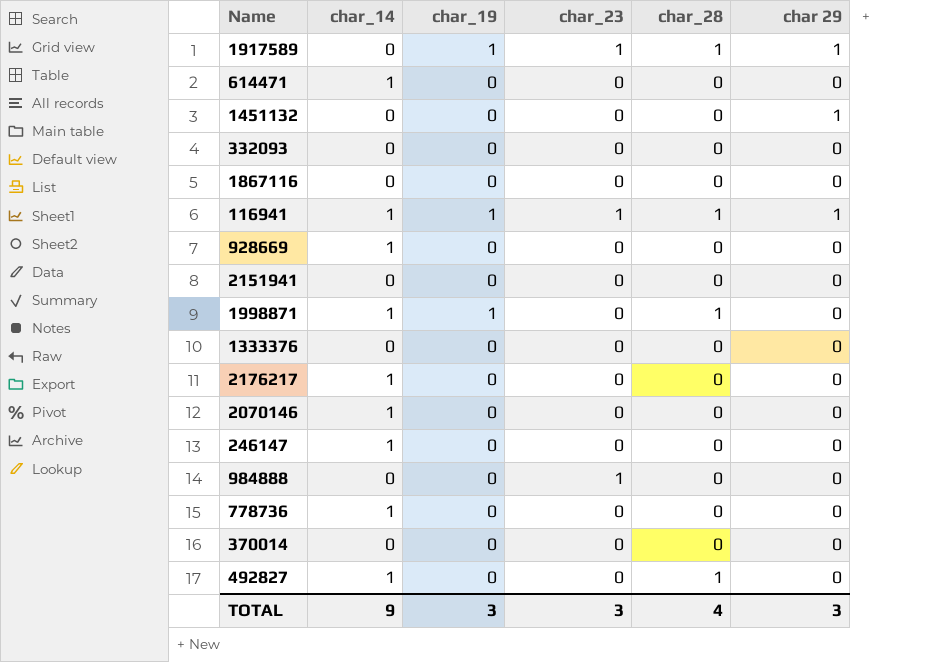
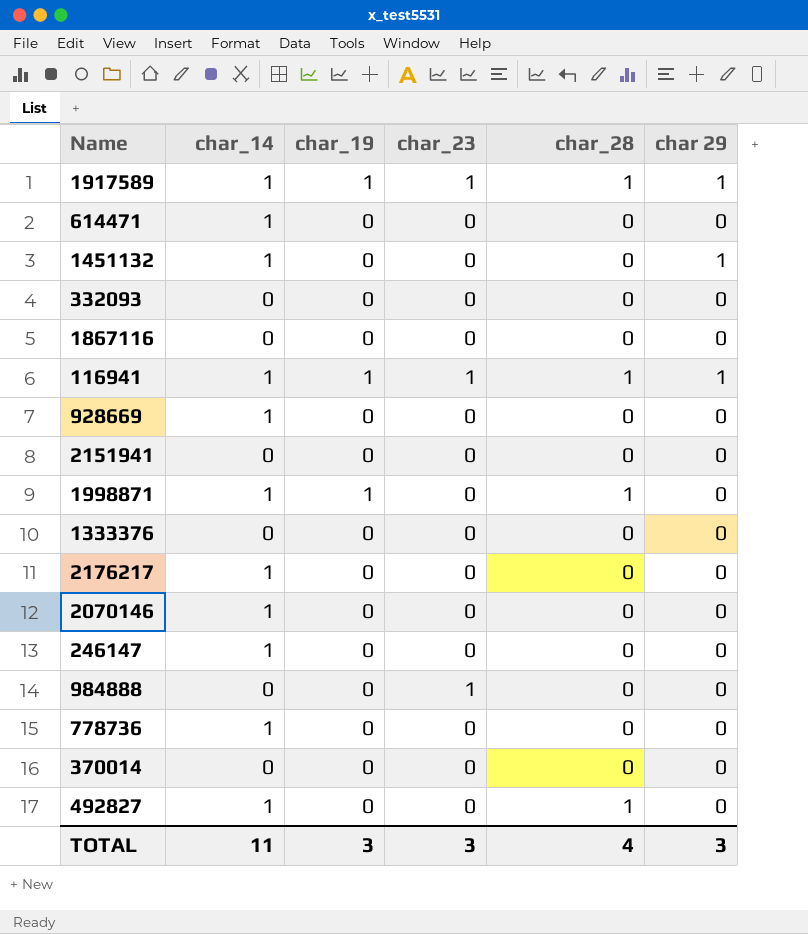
1917589 | char_14: 0 -> 1
1451132 | char_14: 0 -> 1
TOTAL | char_14: 9 -> 11

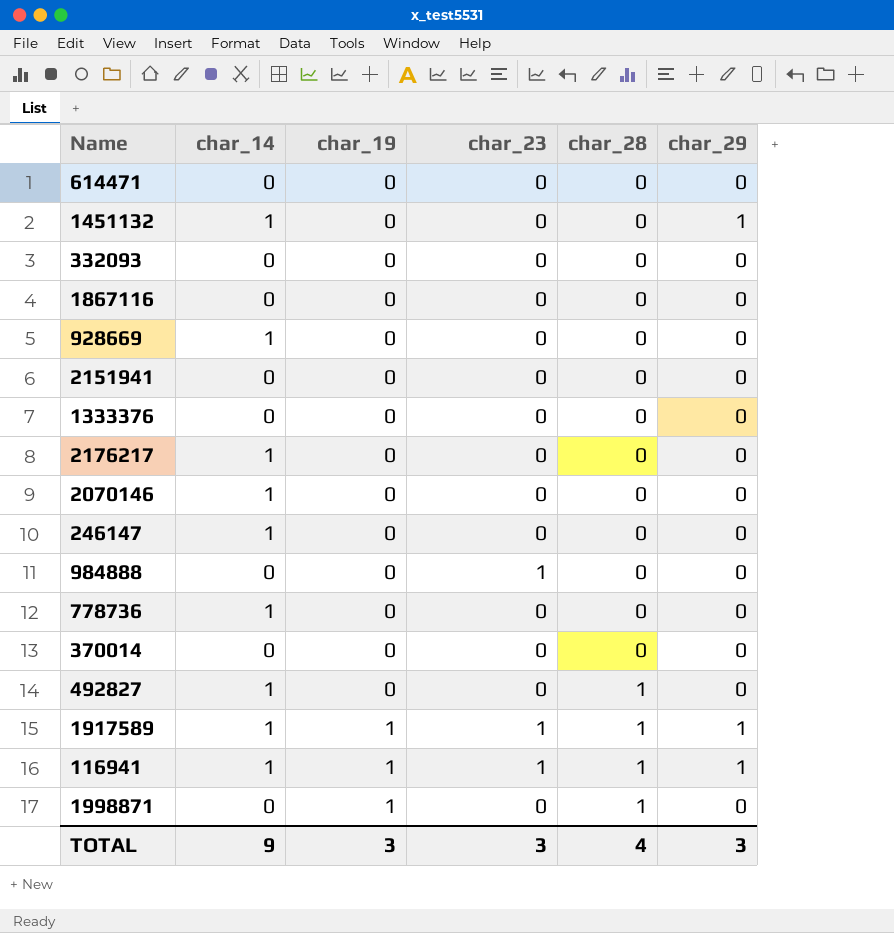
row order: none -> char_19 ascending
column name: char 29 -> char_29
614471 | char_14: 1 -> 0
1998871 | char_14: 1 -> 0
TOTAL | char_14: 11 -> 9

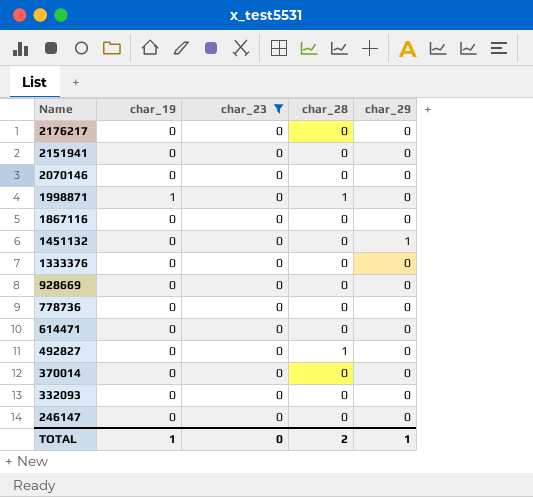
filter: none -> char_23 = 0
row order: char_19 ascending -> Name descending
column char_14 | position: 2 -> none
TOTAL | char_19: 3 -> 1
TOTAL | char_23: 3 -> 0
TOTAL | char_28: 4 -> 2
TOTAL | char_29: 3 -> 1

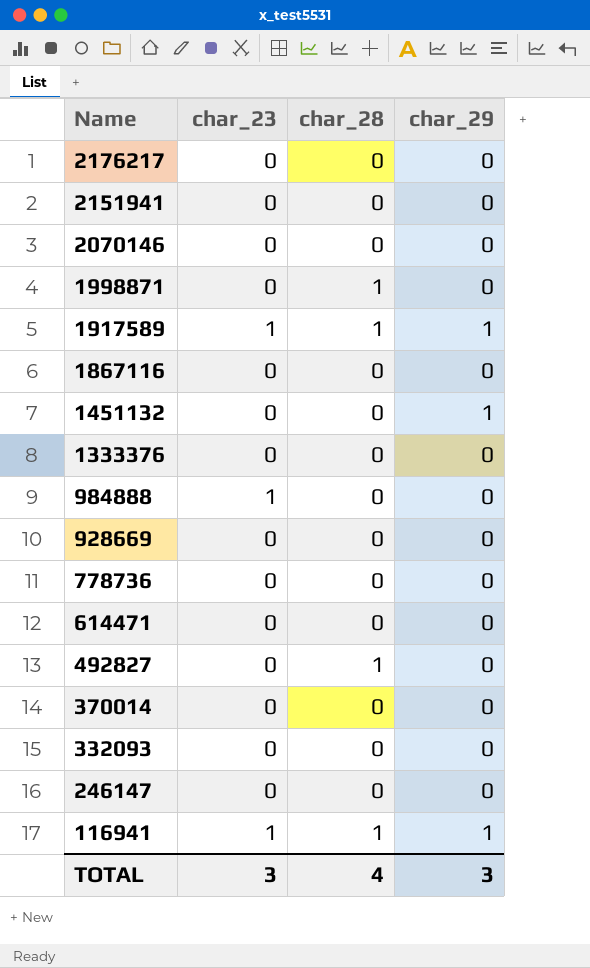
filter: char_23 = 0 -> none
column char_19 | position: 2 -> none
TOTAL | char_23: 0 -> 3
TOTAL | char_28: 2 -> 4
TOTAL | char_29: 1 -> 3

